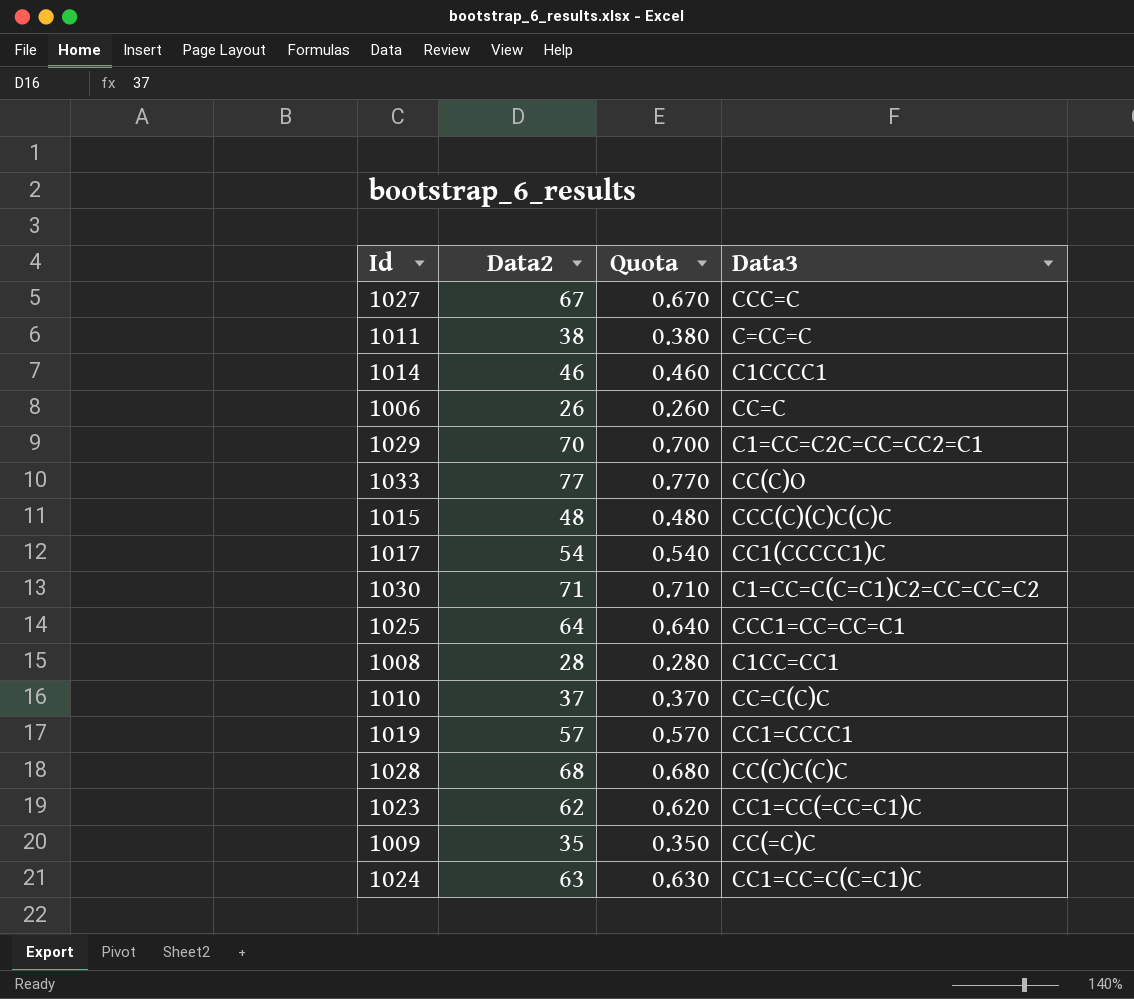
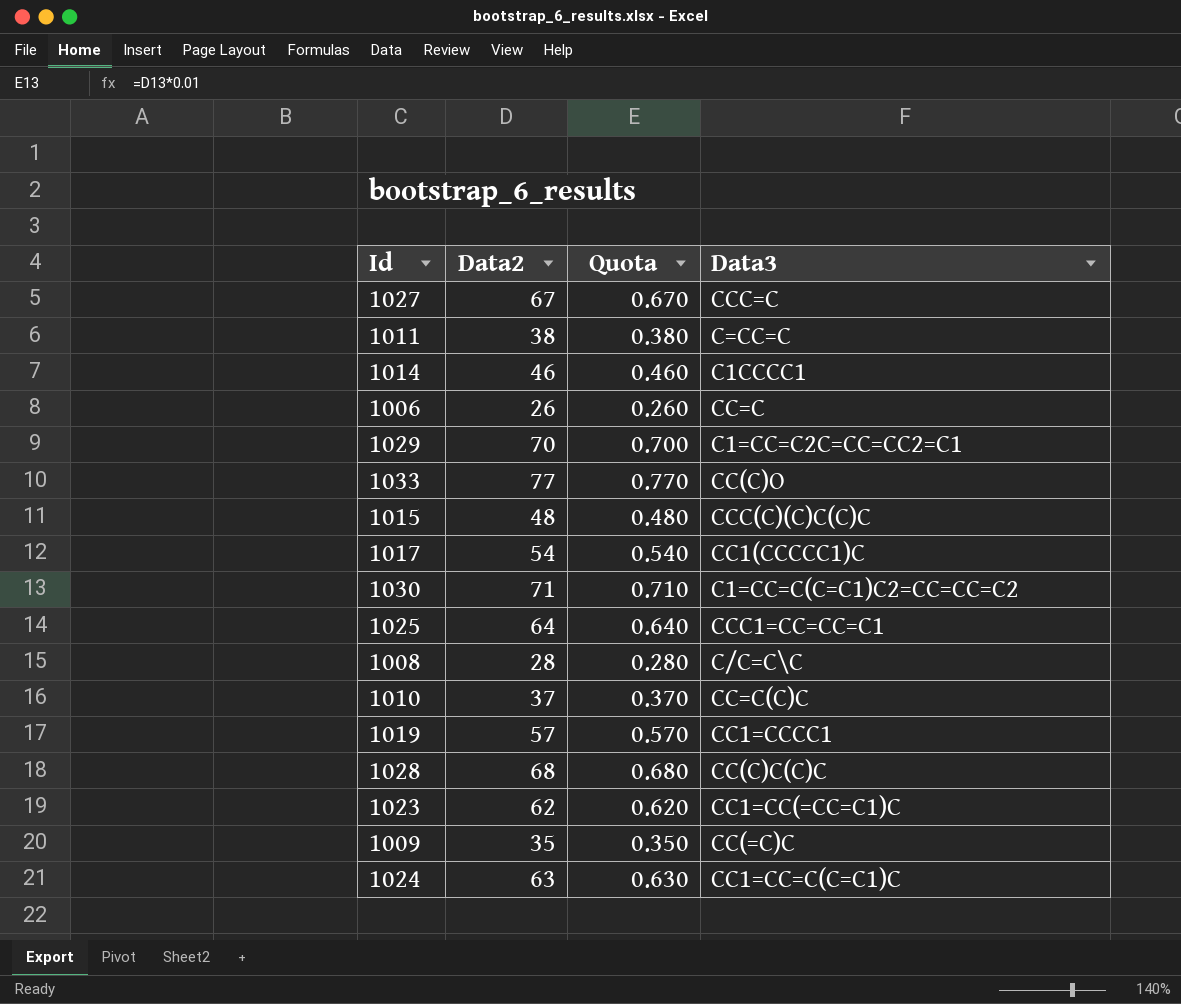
1008 | Data3: C1CC=CC1 -> C/C=C\C

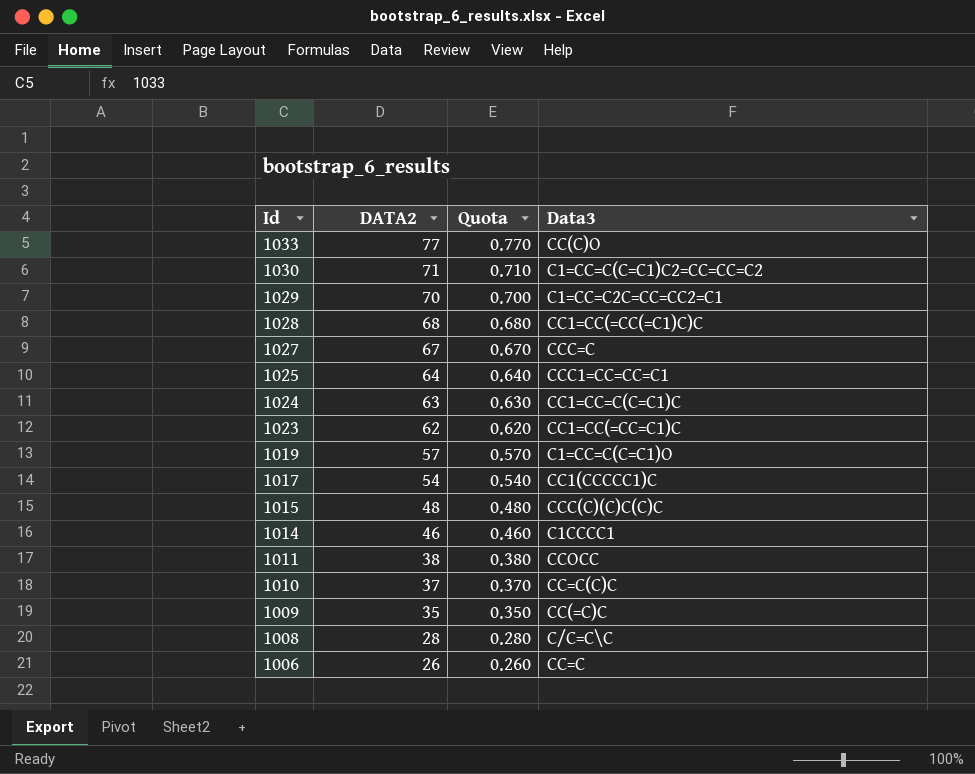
row order: none -> Id descending
column name: Data2 -> DATA2
1028 | Data3: CC(C)C(C)C -> CC1=CC(=CC(=C1)C)C
1019 | Data3: CC1=CCCC1 -> C1=CC=C(C=C1)O
1011 | Data3: C=CC=C -> CCOCC

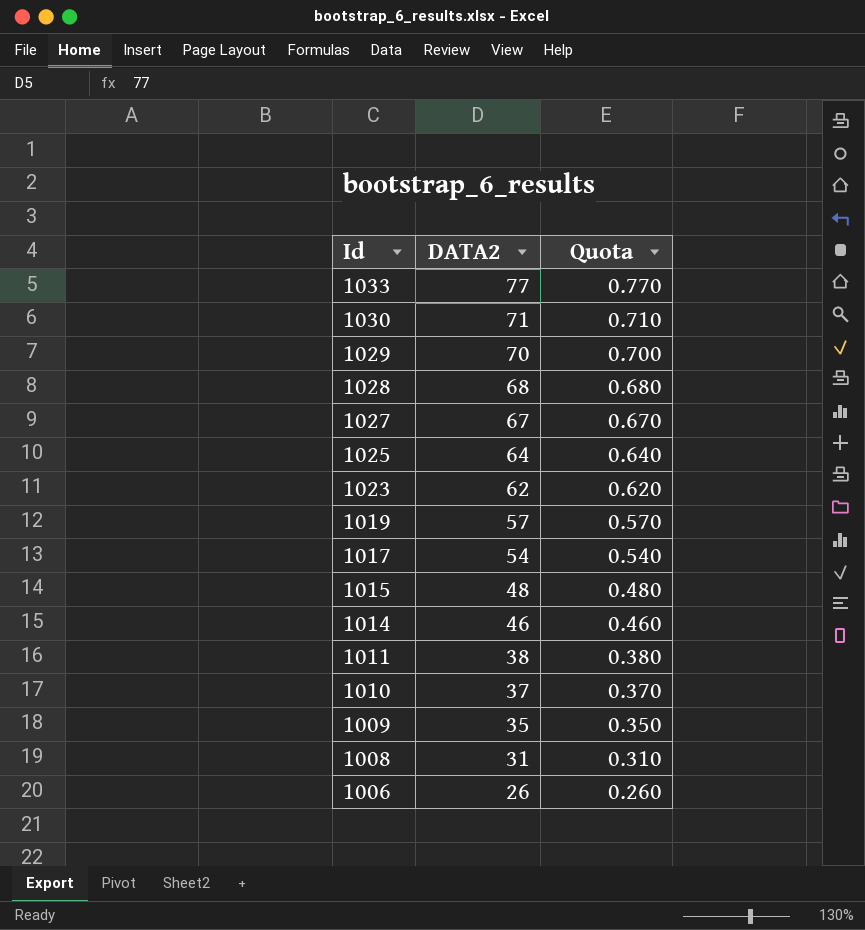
column Data3 | position: 4 -> none
row 1024: 63 | 0.630 | CC1=CC=C(C=C1)C -> none
1008 | DATA2: 28 -> 31
1008 | Quota: 0.280 -> 0.310

